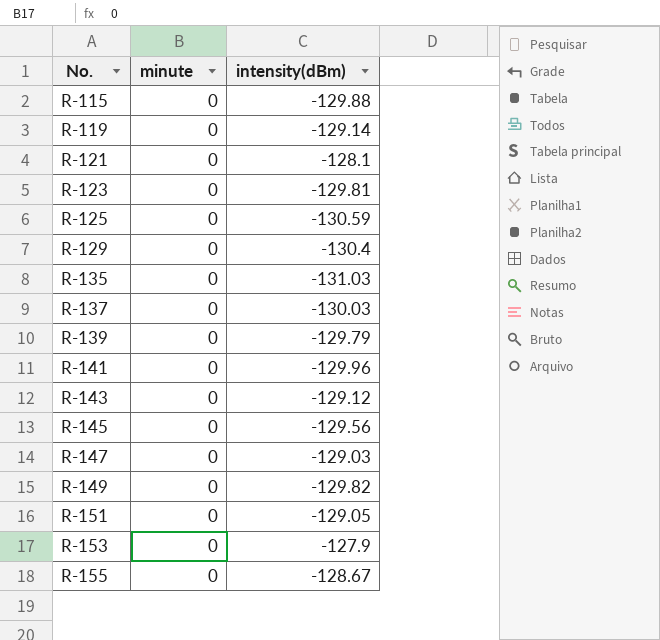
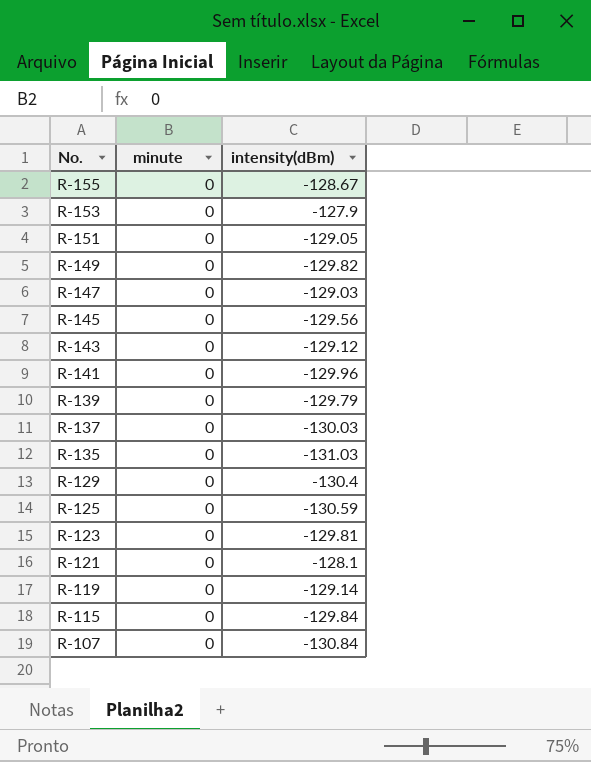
row order: No. ascending -> No. descending
R-115 | intensity(dBm): -129.88 -> -129.84
row R-107: none -> 0 | -130.84

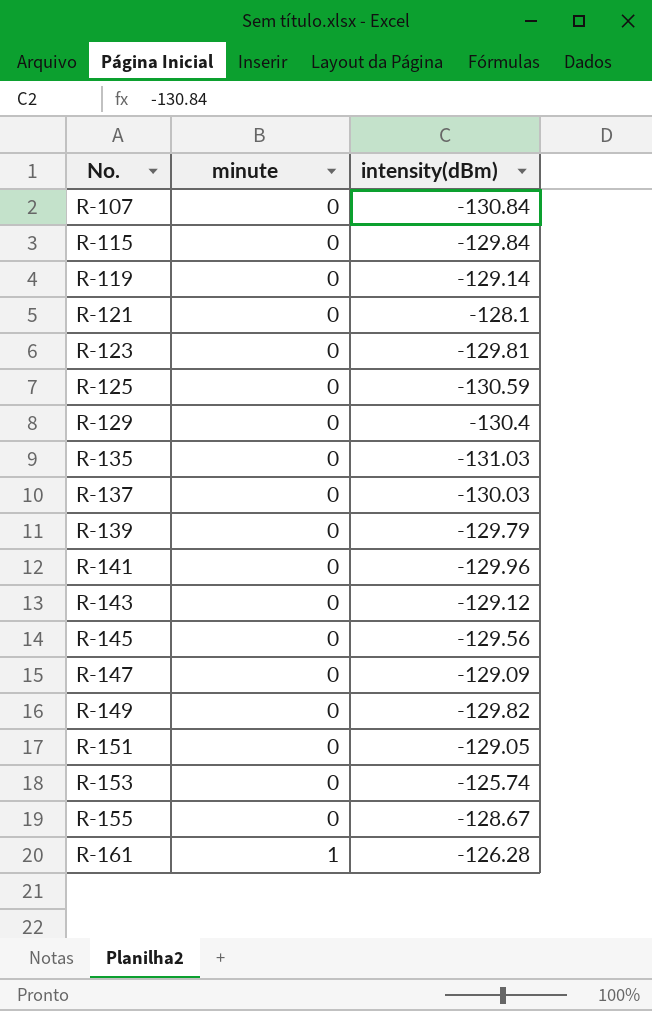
row order: No. descending -> No. ascending
R-147 | intensity(dBm): -129.03 -> -129.09
R-153 | intensity(dBm): -127.9 -> -125.74
row R-161: none -> 1 | -126.28

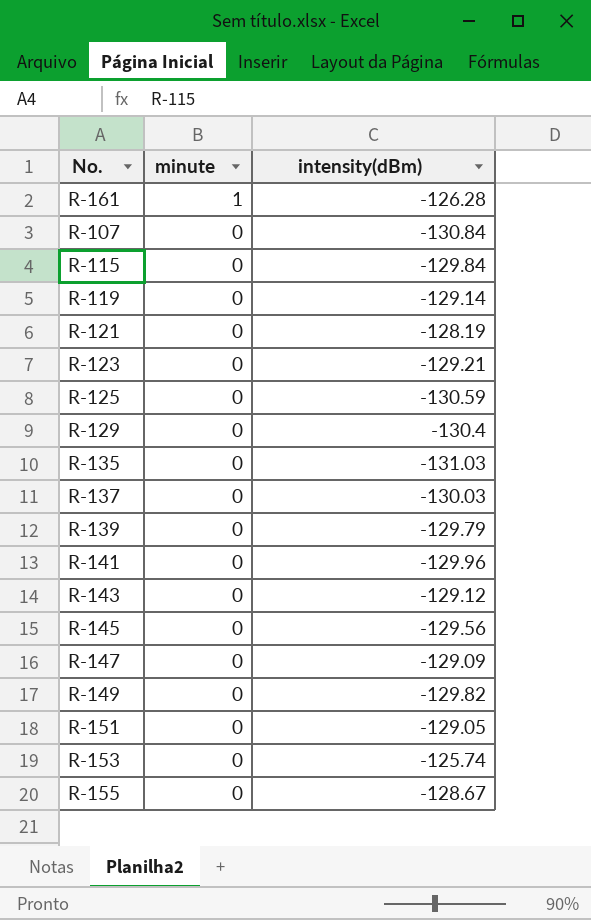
row order: No. ascending -> minute descending
R-121 | intensity(dBm): -128.1 -> -128.19
R-123 | intensity(dBm): -129.81 -> -129.21

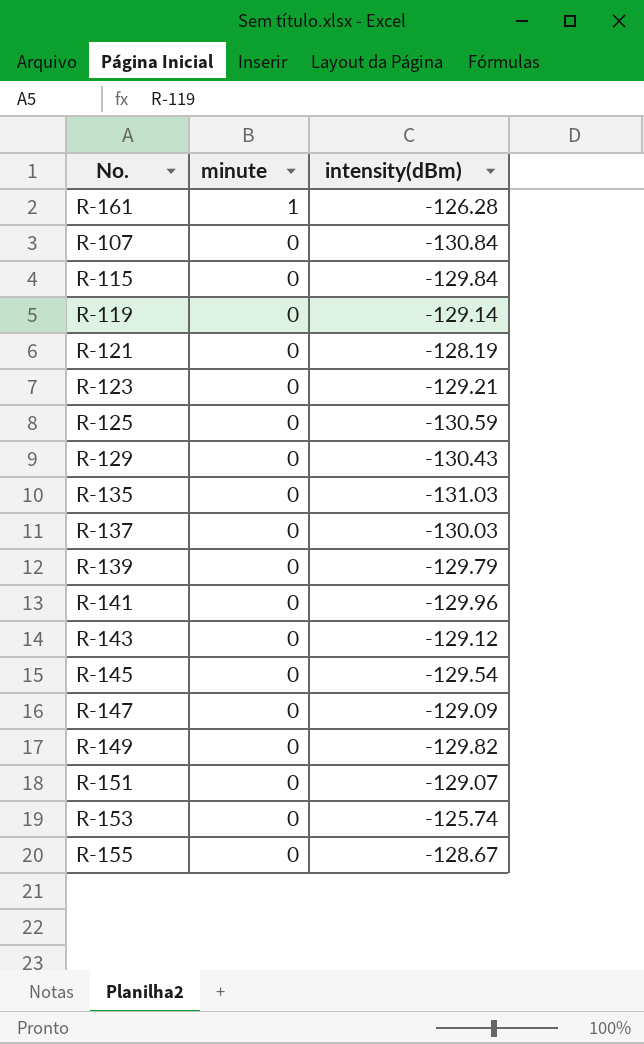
R-129 | intensity(dBm): -130.4 -> -130.43
R-145 | intensity(dBm): -129.56 -> -129.54
R-151 | intensity(dBm): -129.05 -> -129.07

